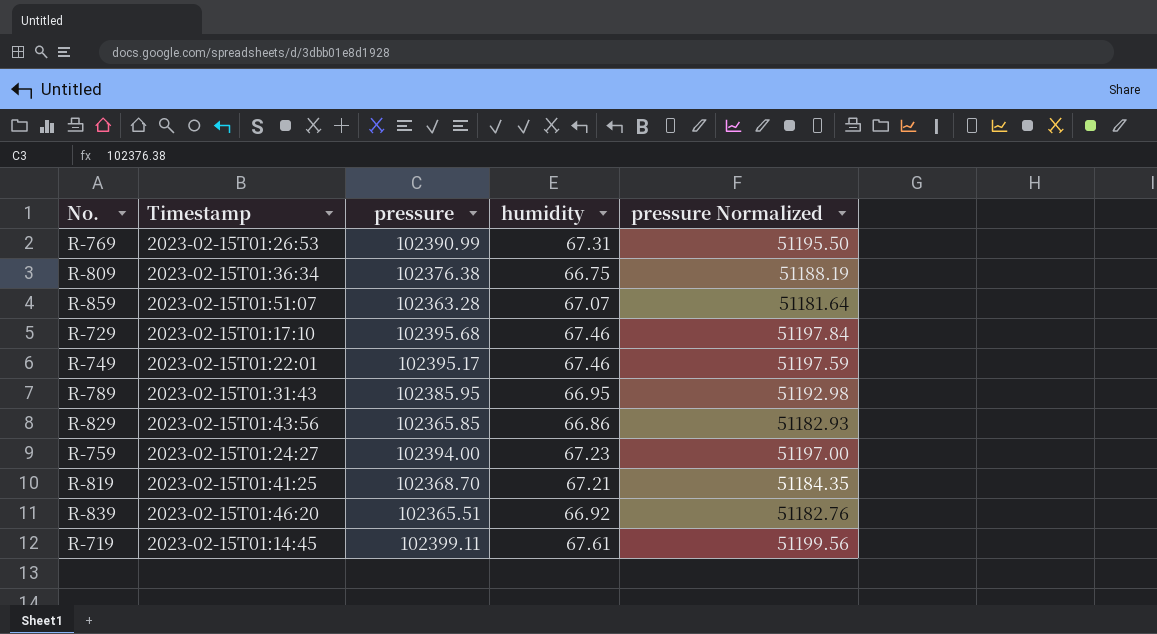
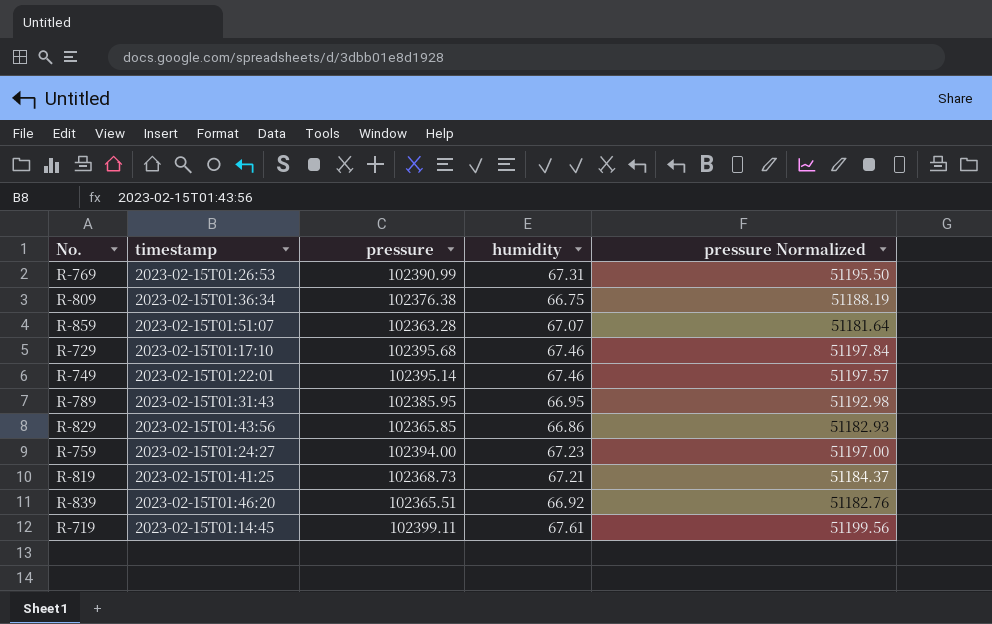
column name: Timestamp -> timestamp
R-749 | pressure: 102395.17 -> 102395.14
R-749 | pressure Normalized: 51197.59 -> 51197.57
R-819 | pressure: 102368.70 -> 102368.73
R-819 | pressure Normalized: 51184.35 -> 51184.37

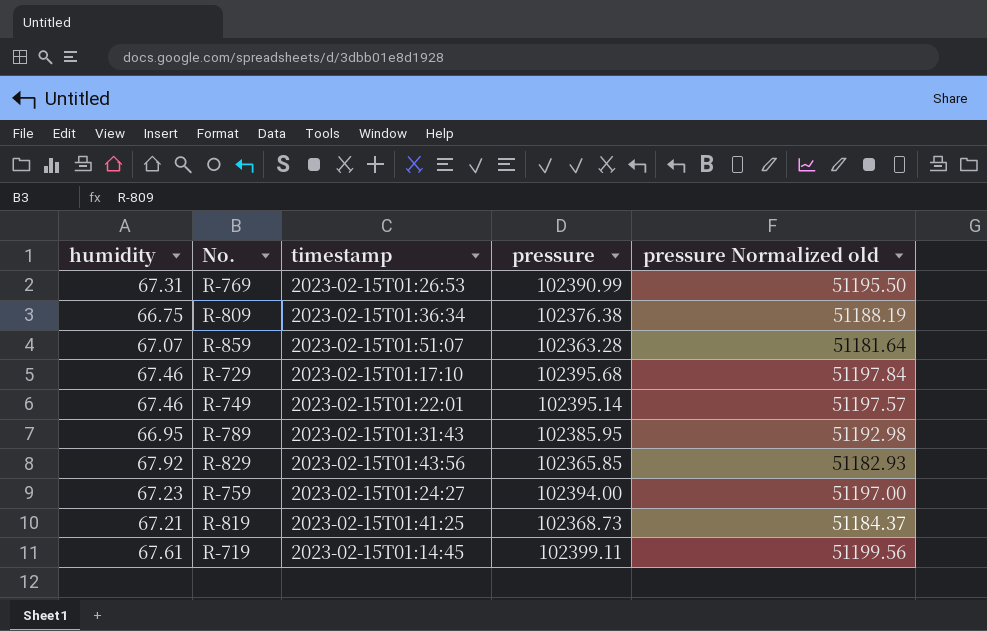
column humidity | position: 4 -> 1
column name: pressure Normalized -> pressure Normalized old
row R-839: 2023-02-15T01:46:20 | 102365.51 | 66.92 | 51182.76 -> none
R-829 | humidity: 66.86 -> 67.92

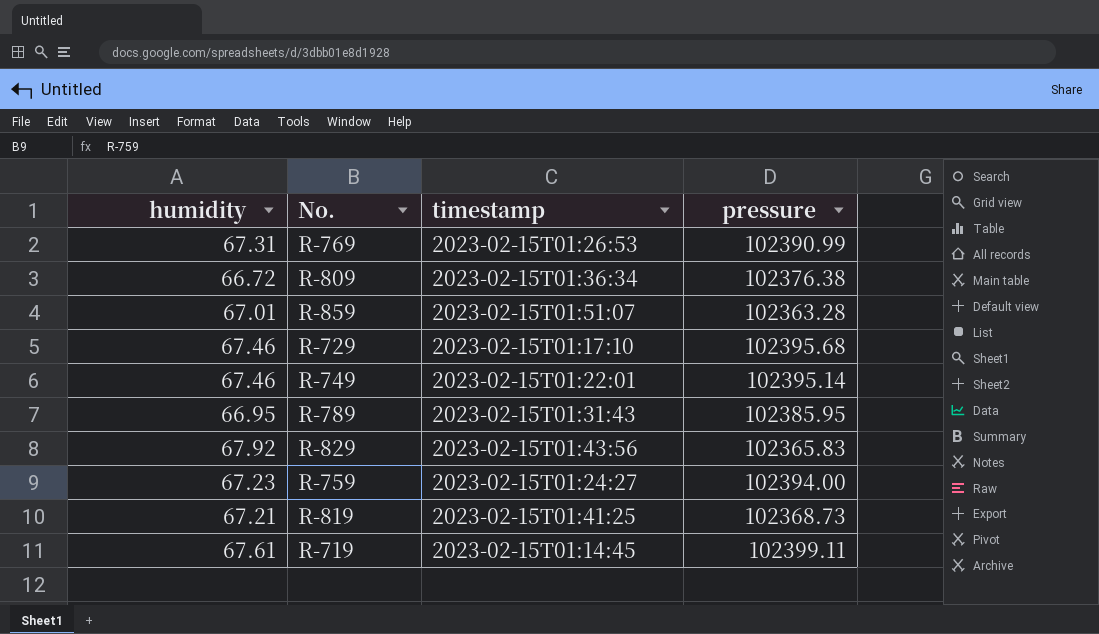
column pressure Normalized old | formula: [pressure] * 0.5 -> none
R-809 | humidity: 66.75 -> 66.72
R-859 | humidity: 67.07 -> 67.01
R-829 | pressure: 102365.85 -> 102365.83

